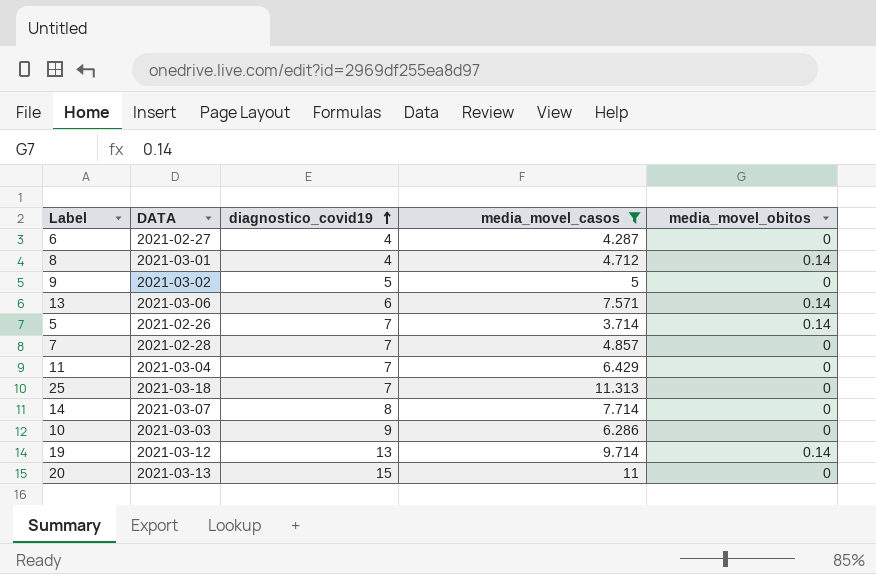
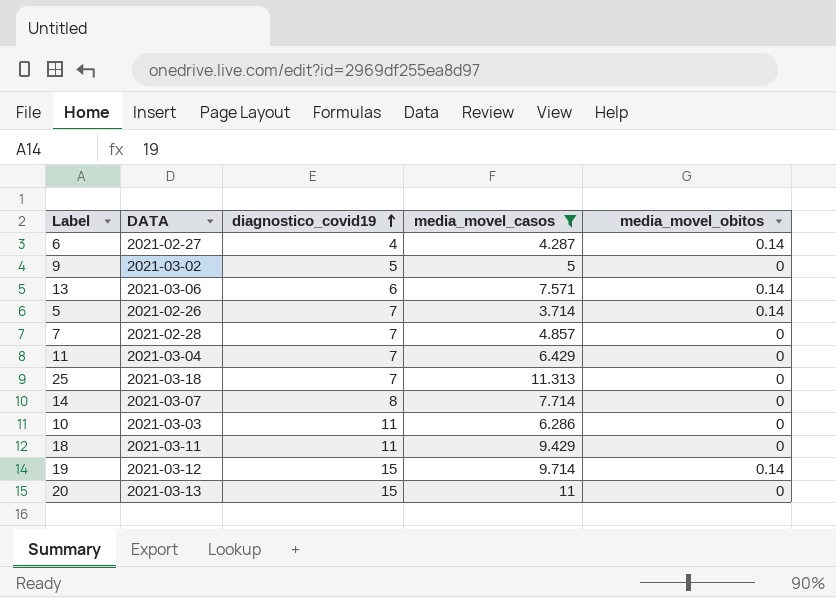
row 8: 2021-03-01 | 4 | 4.712 | 0.14 -> none
6 | media_movel_obitos: 0 -> 0.14
10 | diagnostico_covid19: 9 -> 11
row 18: none -> 2021-03-11 | 11 | 9.429 | 0
19 | diagnostico_covid19: 13 -> 15

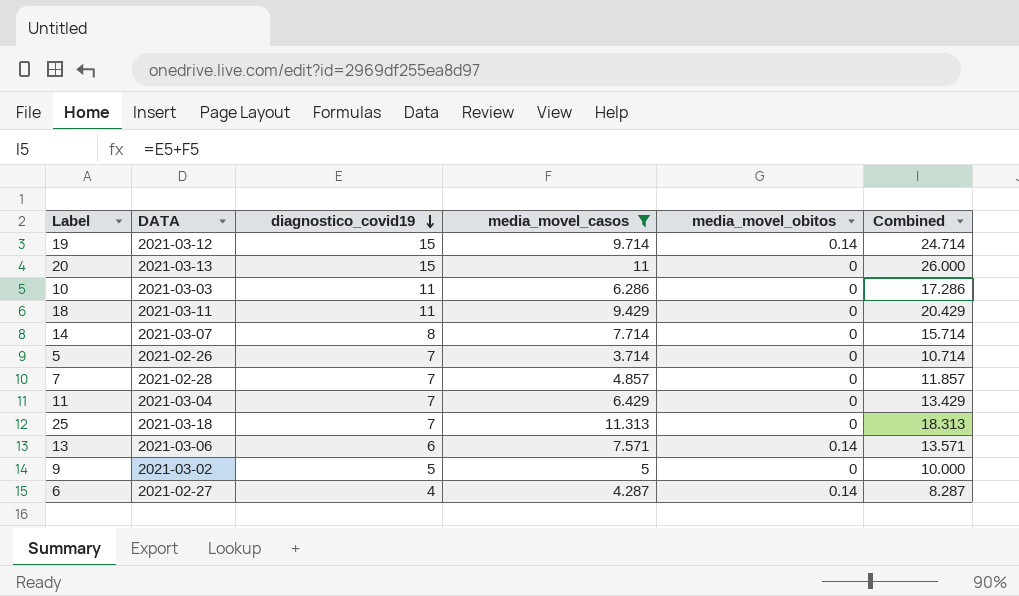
row order: diagnostico_covid19 ascending -> diagnostico_covid19 descending
column Combined | formula: none -> [diagnostico_covid19] + [media_movel_casos]
5 | media_movel_obitos: 0.14 -> 0

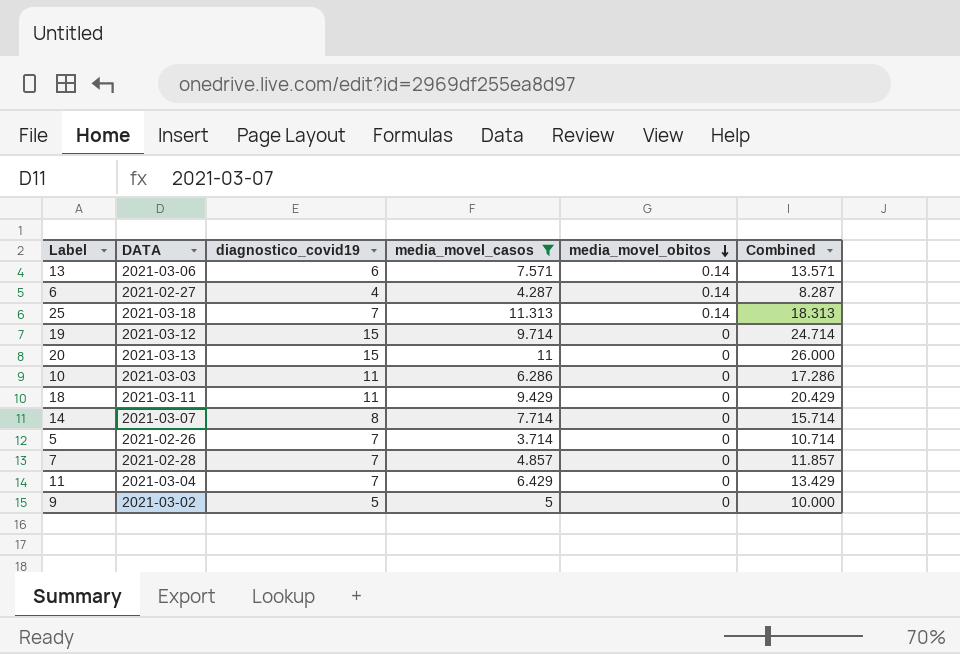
row order: diagnostico_covid19 descending -> media_movel_obitos descending
25 | media_movel_obitos: 0 -> 0.14
19 | media_movel_obitos: 0.14 -> 0

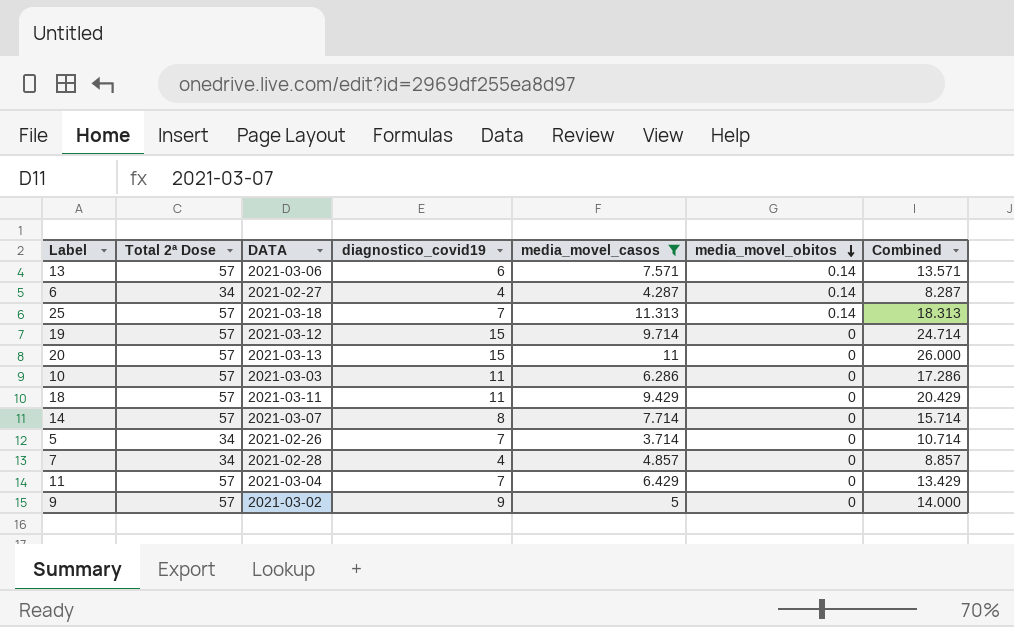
column Total 2ª Dose | position: none -> 2
7 | diagnostico_covid19: 7 -> 4
7 | Combined: 11.857 -> 8.857
9 | diagnostico_covid19: 5 -> 9
9 | Combined: 10.000 -> 14.000

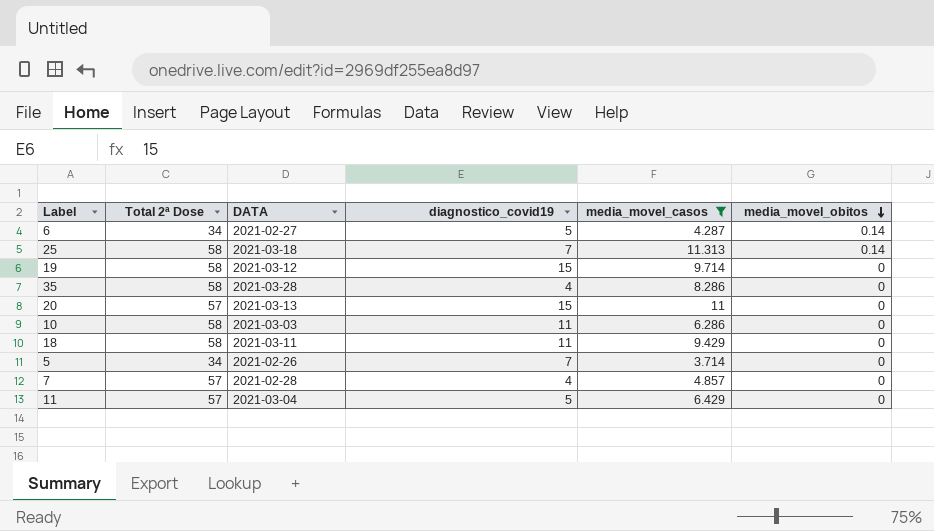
column Combined | formula: [diagnostico_covid19] + [media_movel_casos] -> none
row 13: 57 | 2021-03-06 | 6 | 7.571 | 0.14 | 13.571 -> none
row 14: 57 | 2021-03-07 | 8 | 7.714 | 0 | 15.714 -> none
row 9: 57 | 2021-03-02 | 9 | 5 | 0 | 14.000 -> none
6 | diagnostico_covid19: 4 -> 5
25 | Total 2ª Dose: 57 -> 58
19 | Total 2ª Dose: 57 -> 58
row 35: none -> 58 | 2021-03-28 | 4 | 8.286 | 0
10 | Total 2ª Dose: 57 -> 58
18 | Total 2ª Dose: 57 -> 58
7 | Total 2ª Dose: 34 -> 57
11 | diagnostico_covid19: 7 -> 5

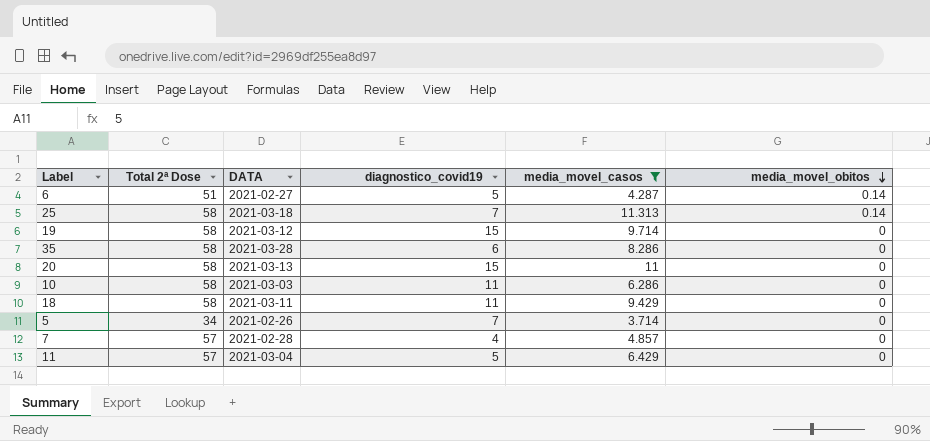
6 | Total 2ª Dose: 34 -> 51
35 | diagnostico_covid19: 4 -> 6
20 | Total 2ª Dose: 57 -> 58

